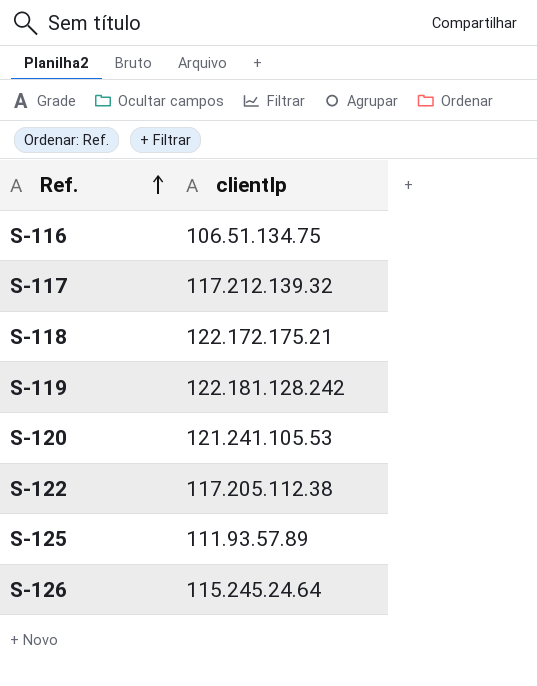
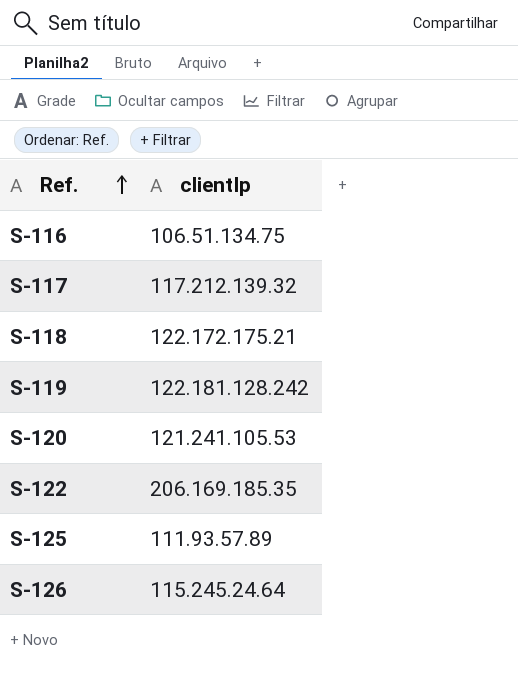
S-122 | clientIp: 117.205.112.38 -> 206.169.185.35

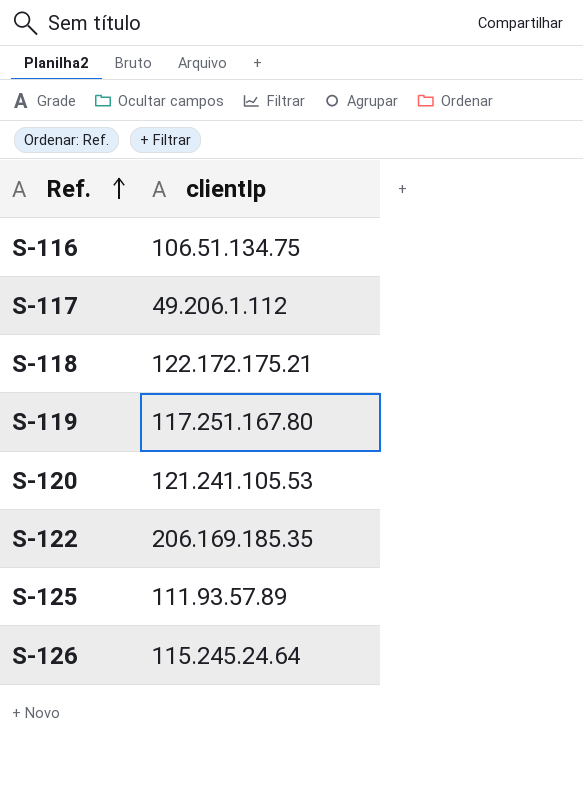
S-117 | clientIp: 117.212.139.32 -> 49.206.1.112
S-119 | clientIp: 122.181.128.242 -> 117.251.167.80

